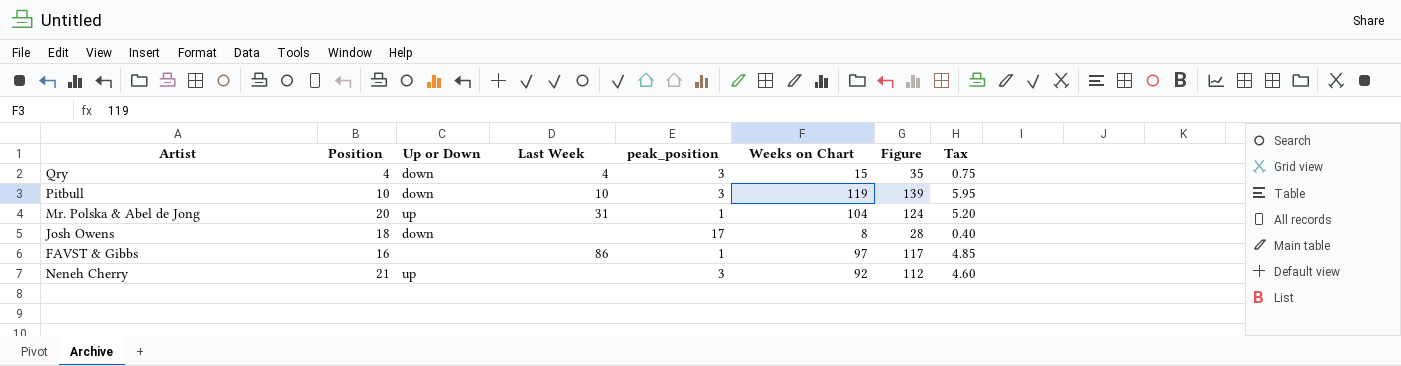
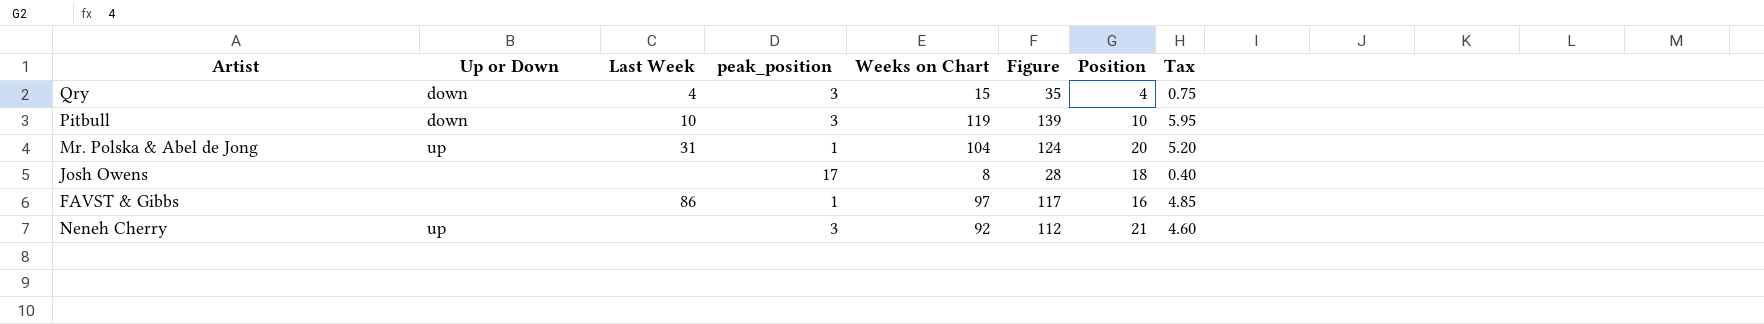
column Position | position: 2 -> 7
Josh Owens | Up or Down: down -> none

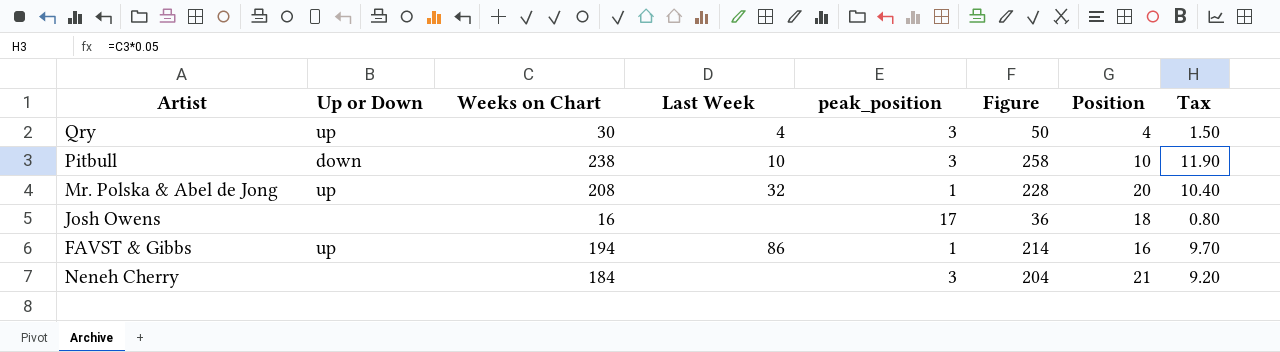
column Weeks on Chart | position: 5 -> 3
Qry | Up or Down: down -> up
Qry | Weeks on Chart: 15 -> 30
Qry | Figure: 35 -> 50
Qry | Tax: 0.75 -> 1.50
Pitbull | Weeks on Chart: 119 -> 238
Pitbull | Figure: 139 -> 258
Pitbull | Tax: 5.95 -> 11.90
Mr. Polska & Abel de Jong | Weeks on Chart: 104 -> 208
Mr. Polska & Abel de Jong | Last Week: 31 -> 32
Mr. Polska & Abel de Jong | Figure: 124 -> 228
Mr. Polska & Abel de Jong | Tax: 5.20 -> 10.40
Josh Owens | Weeks on Chart: 8 -> 16
Josh Owens | Figure: 28 -> 36
Josh Owens | Tax: 0.40 -> 0.80
FAVST & Gibbs | Up or Down: none -> up
FAVST & Gibbs | Weeks on Chart: 97 -> 194
FAVST & Gibbs | Figure: 117 -> 214
FAVST & Gibbs | Tax: 4.85 -> 9.70
Neneh Cherry | Up or Down: up -> none
Neneh Cherry | Weeks on Chart: 92 -> 184
Neneh Cherry | Figure: 112 -> 204
Neneh Cherry | Tax: 4.60 -> 9.20

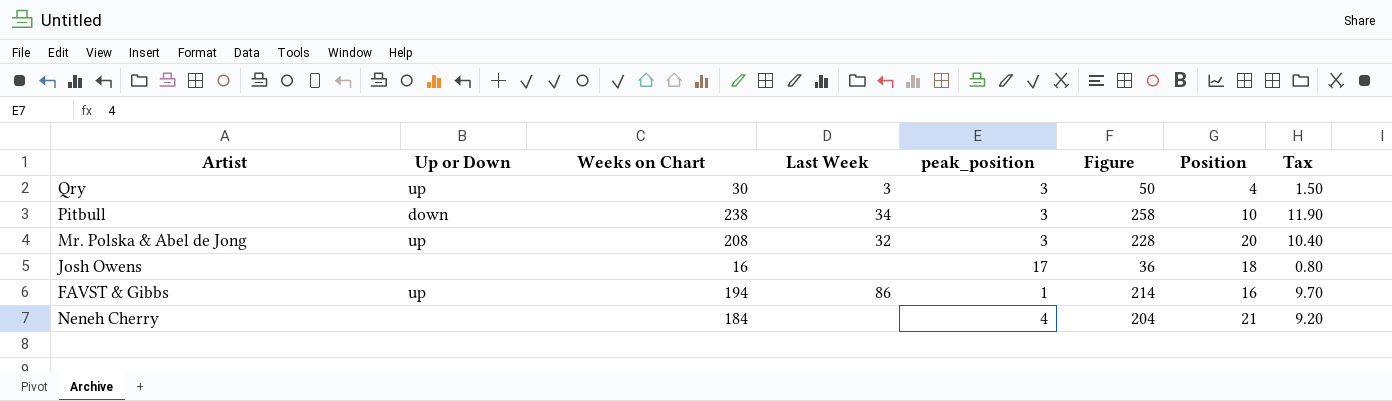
Qry | Last Week: 4 -> 3
Pitbull | Last Week: 10 -> 34
Mr. Polska & Abel de Jong | peak_position: 1 -> 3
Neneh Cherry | peak_position: 3 -> 4

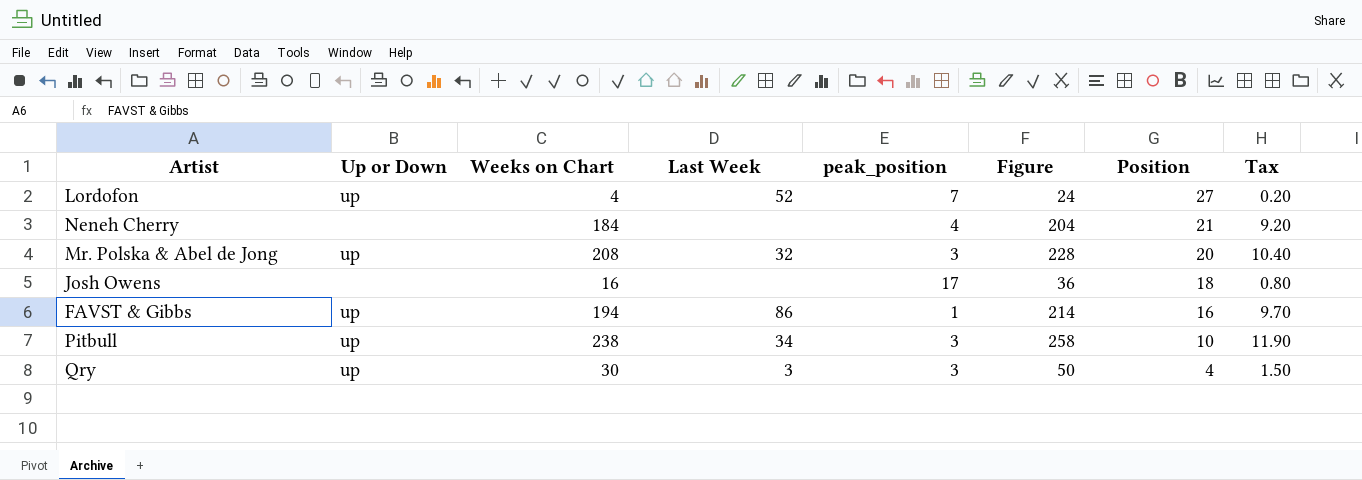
row order: none -> Position descending
row Lordofon: none -> up | 4 | 52 | 7 | 24 | 27 | 0.20
Pitbull | Up or Down: down -> up

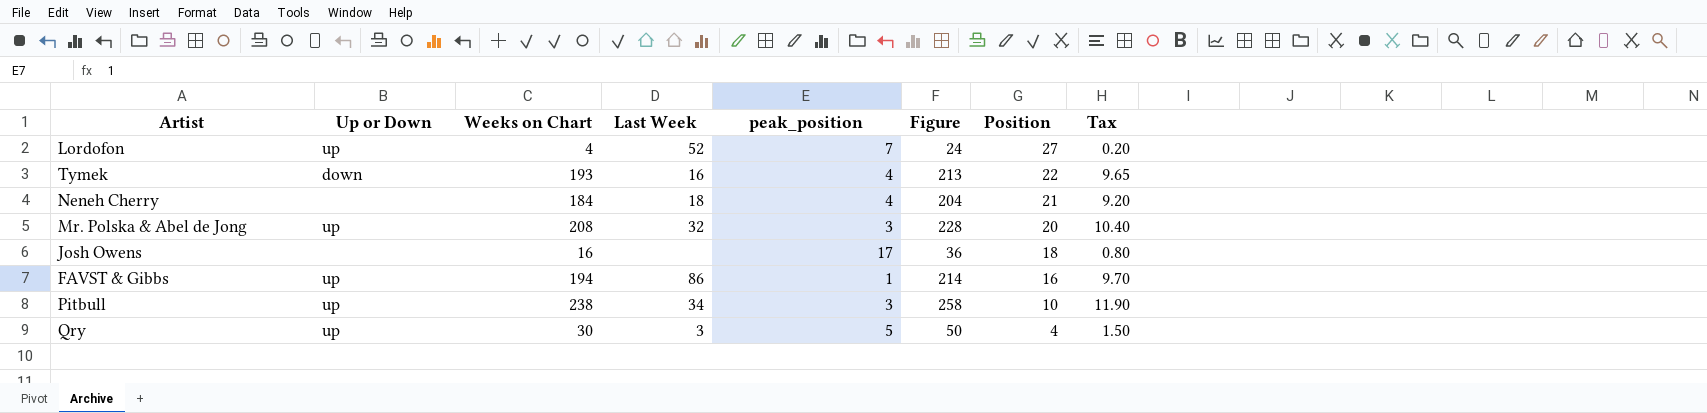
row Tymek: none -> down | 193 | 16 | 4 | 213 | 22 | 9.65
Neneh Cherry | Last Week: none -> 18
Qry | peak_position: 3 -> 5

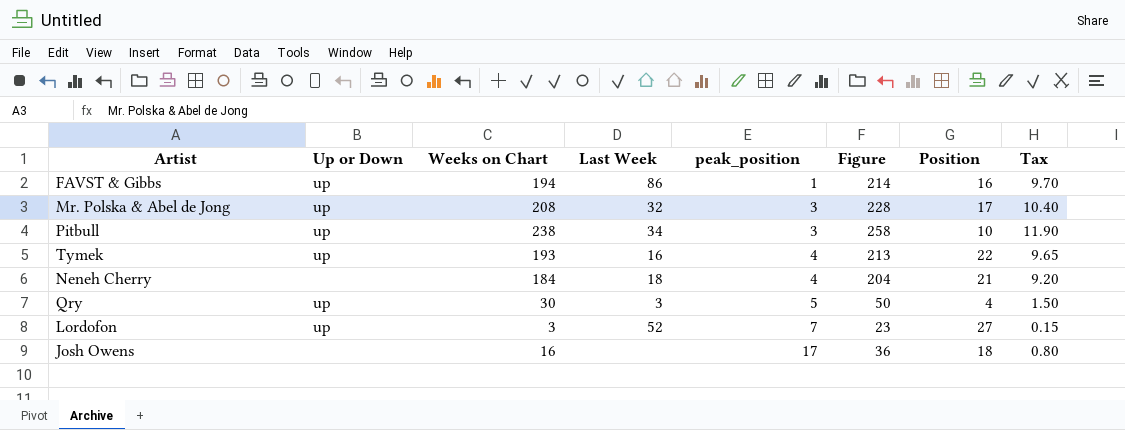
row order: Position descending -> peak_position ascending
Mr. Polska & Abel de Jong | Position: 20 -> 17
Tymek | Up or Down: down -> up
Lordofon | Weeks on Chart: 4 -> 3
Lordofon | Figure: 24 -> 23
Lordofon | Tax: 0.20 -> 0.15

